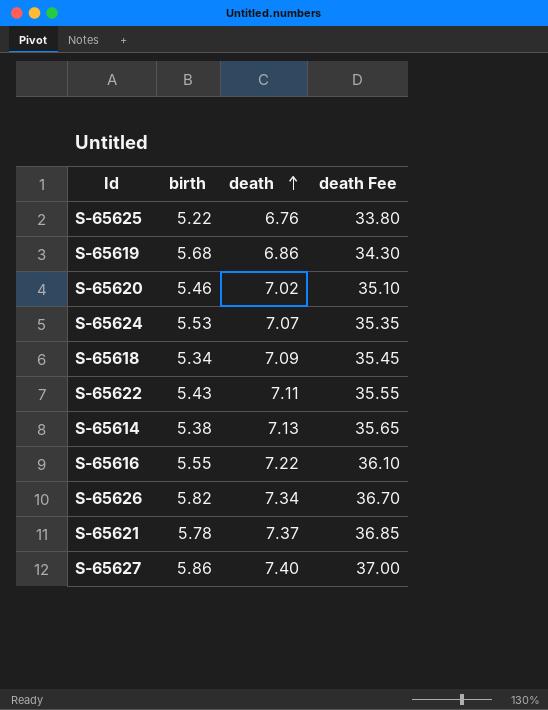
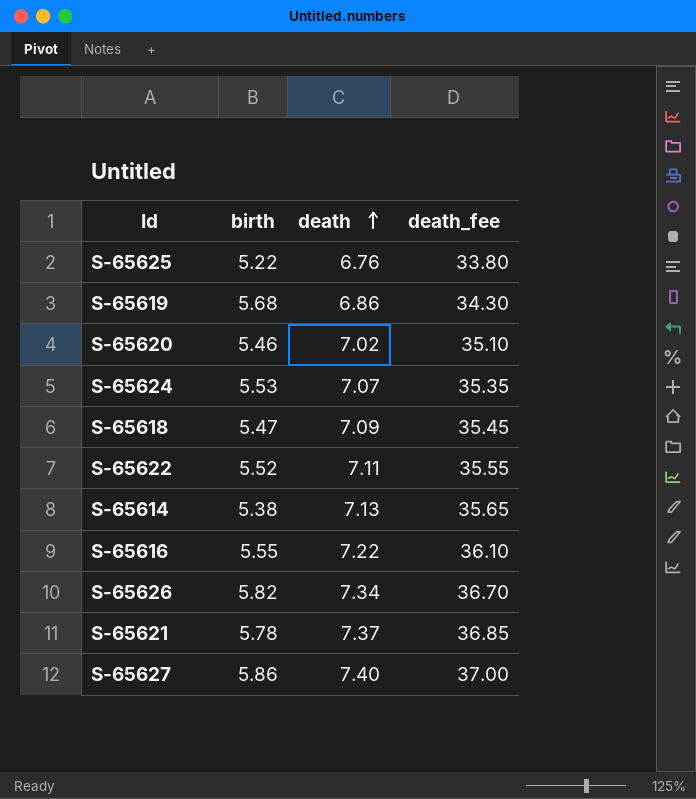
column name: death Fee -> death_fee
S-65618 | birth: 5.34 -> 5.47
S-65622 | birth: 5.43 -> 5.52

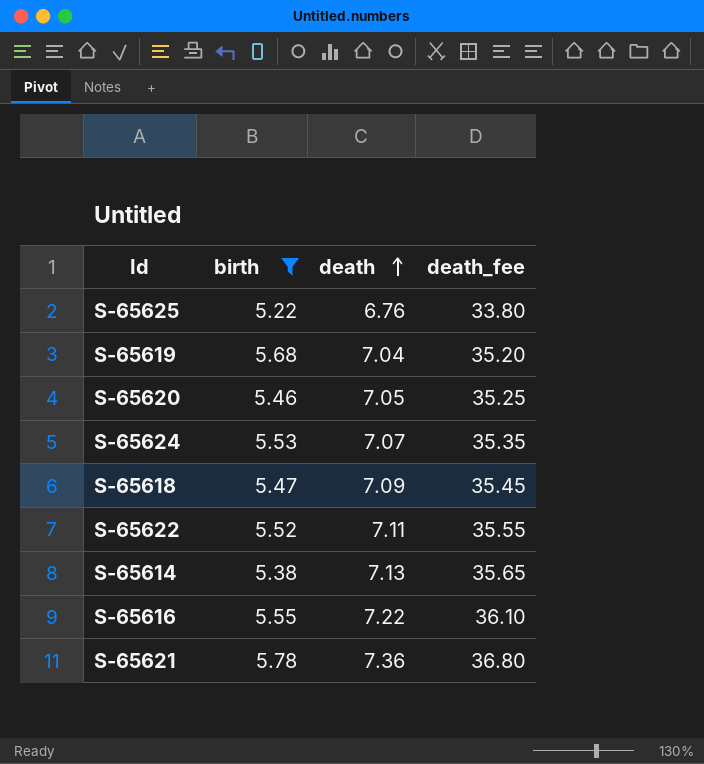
filter: none -> birth <= 5.78
S-65619 | death: 6.86 -> 7.04
S-65619 | death_fee: 34.30 -> 35.20
S-65620 | death: 7.02 -> 7.05
S-65620 | death_fee: 35.10 -> 35.25
S-65621 | death: 7.37 -> 7.36
S-65621 | death_fee: 36.85 -> 36.80

